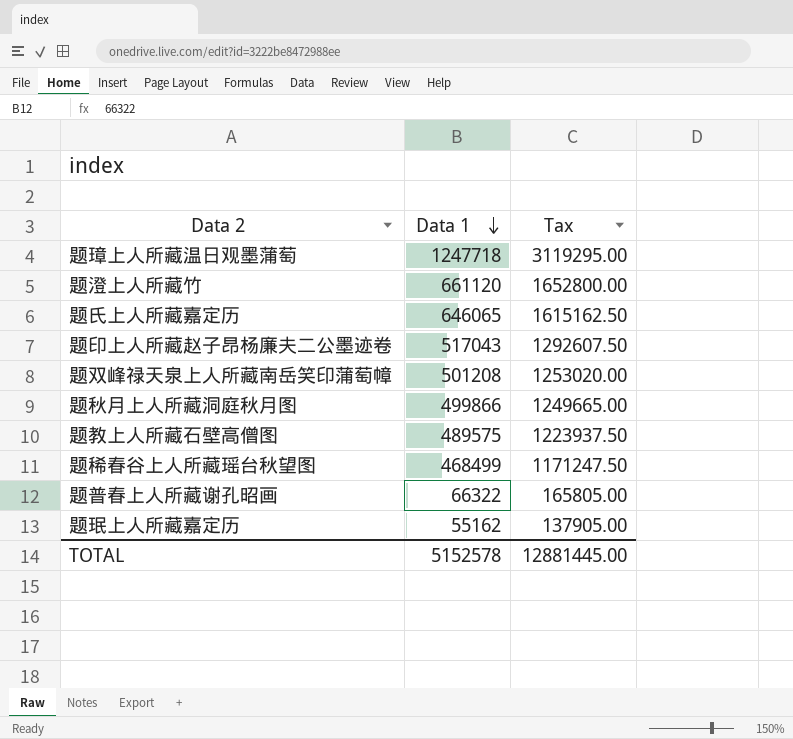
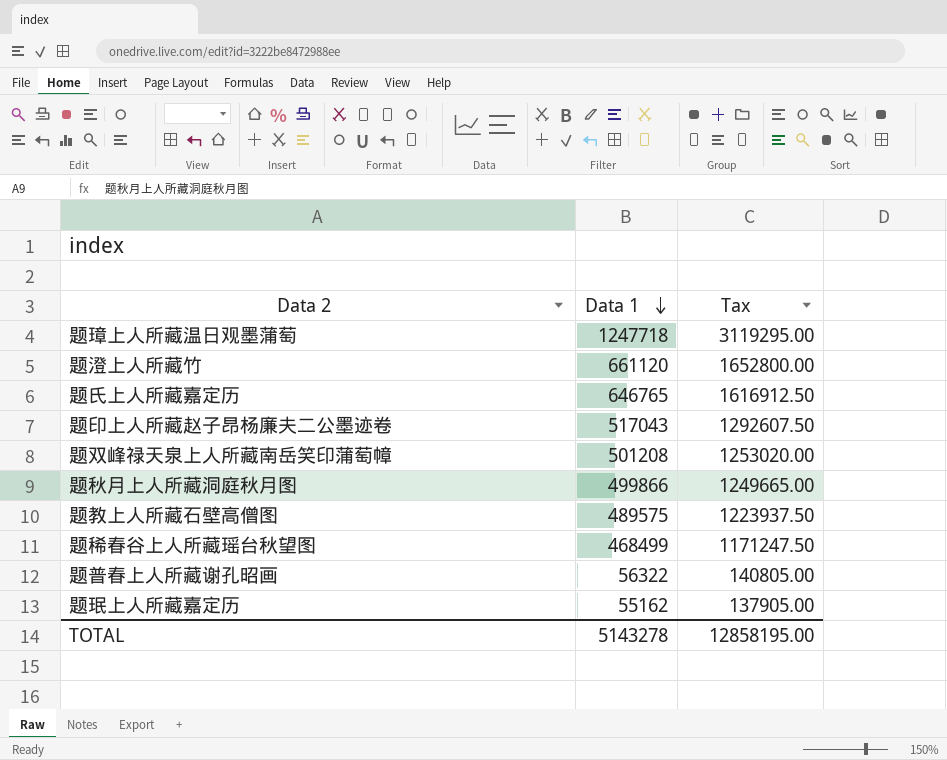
题氏上人所藏嘉定历 | Data 1: 646065 -> 646765
题氏上人所藏嘉定历 | Tax: 1615162.50 -> 1616912.50
题普春上人所藏谢孔昭画 | Data 1: 66322 -> 56322
题普春上人所藏谢孔昭画 | Tax: 165805.00 -> 140805.00
TOTAL | Data 1: 5152578 -> 5143278
TOTAL | Tax: 12881445.00 -> 12858195.00

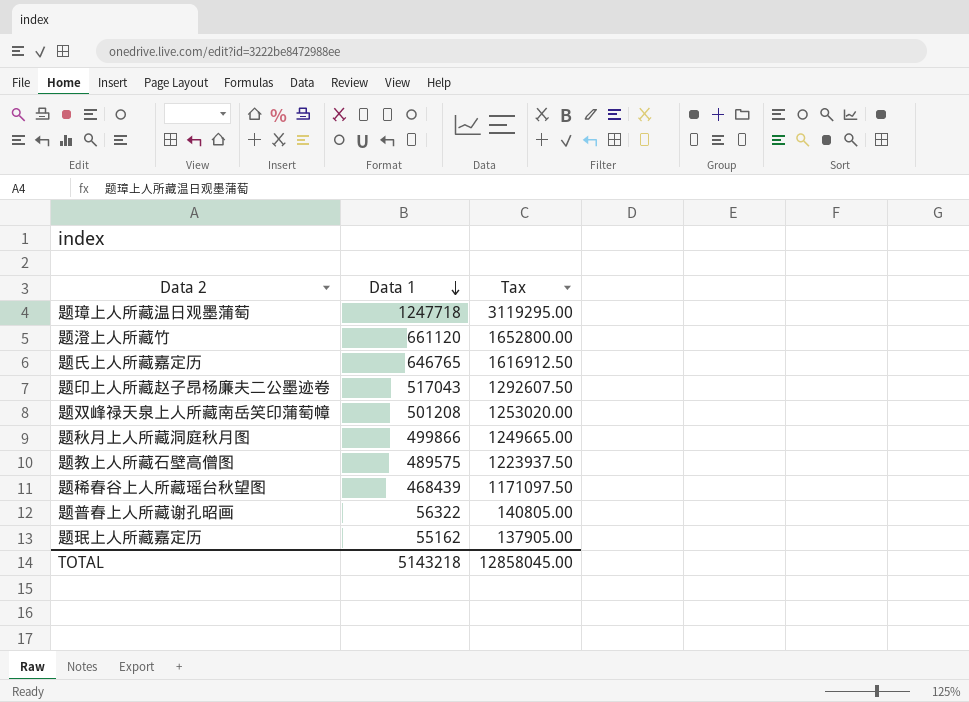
题稀春谷上人所藏瑶台秋望图 | Data 1: 468499 -> 468439
题稀春谷上人所藏瑶台秋望图 | Tax: 1171247.50 -> 1171097.50
TOTAL | Data 1: 5143278 -> 5143218
TOTAL | Tax: 12858195.00 -> 12858045.00

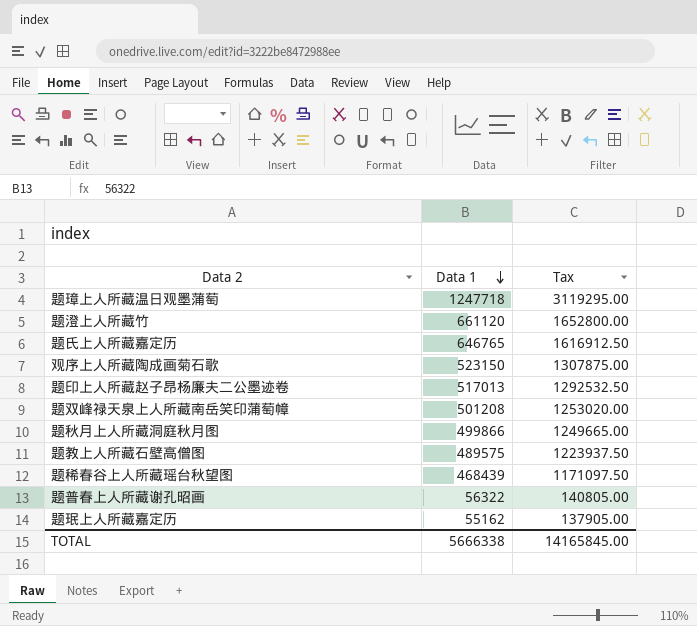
row 观序上人所藏陶成画菊石歌: none -> 523150 | 1307875.00
题印上人所藏赵子昂杨廉夫二公墨迹卷 | Data 1: 517043 -> 517013
题印上人所藏赵子昂杨廉夫二公墨迹卷 | Tax: 1292607.50 -> 1292532.50
TOTAL | Data 1: 5143218 -> 5666338
TOTAL | Tax: 12858045.00 -> 14165845.00

